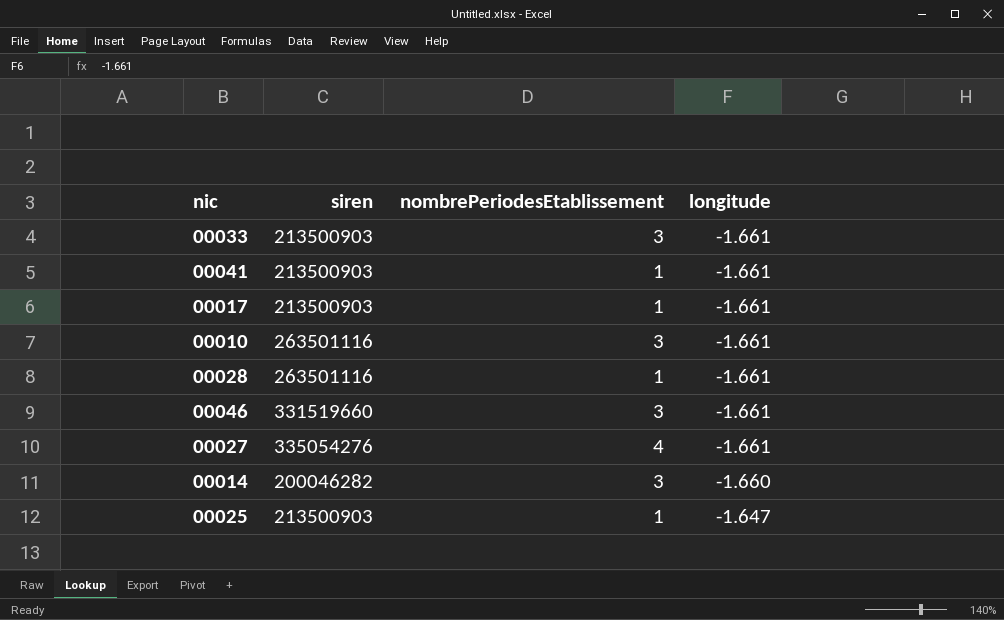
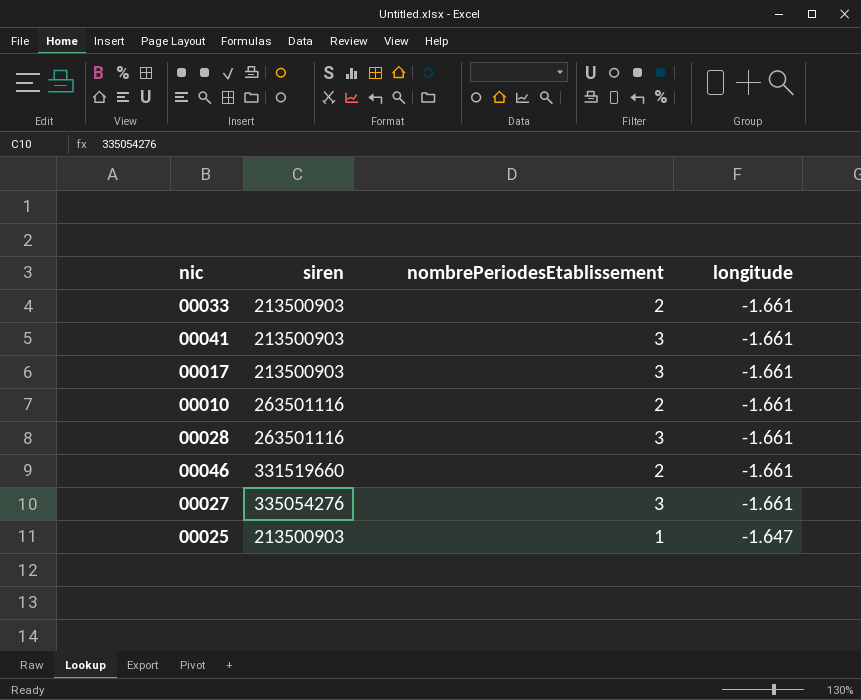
row 00014: 200046282 | 3 | -1.660 -> none
00033 | nombrePeriodesEtablissement: 3 -> 2
00041 | nombrePeriodesEtablissement: 1 -> 3
00017 | nombrePeriodesEtablissement: 1 -> 3
00010 | nombrePeriodesEtablissement: 3 -> 2
00028 | nombrePeriodesEtablissement: 1 -> 3
00046 | nombrePeriodesEtablissement: 3 -> 2
00027 | nombrePeriodesEtablissement: 4 -> 3

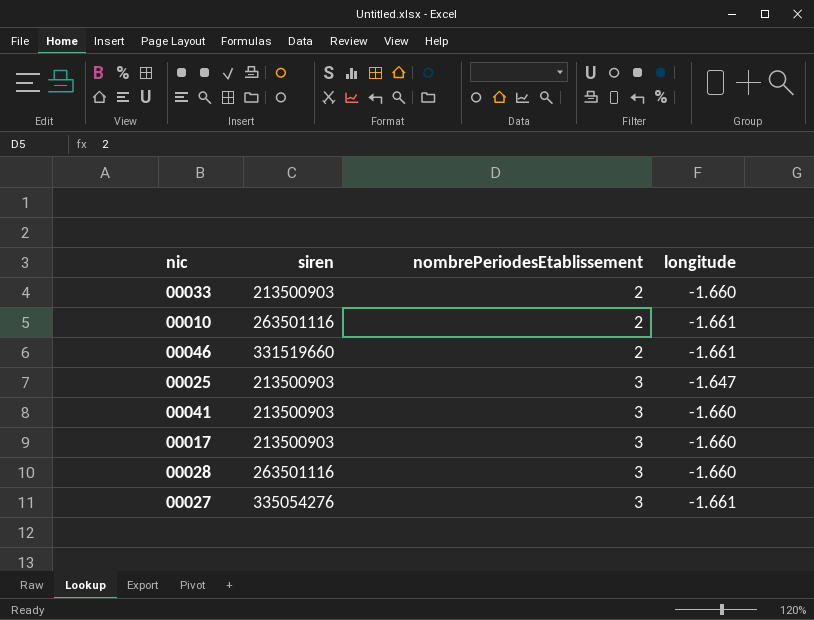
row order: longitude ascending -> nombrePeriodesEtablissement ascending
00033 | longitude: -1.661 -> -1.660
00025 | nombrePeriodesEtablissement: 1 -> 3
00041 | longitude: -1.661 -> -1.660
00017 | longitude: -1.661 -> -1.660
00028 | longitude: -1.661 -> -1.660

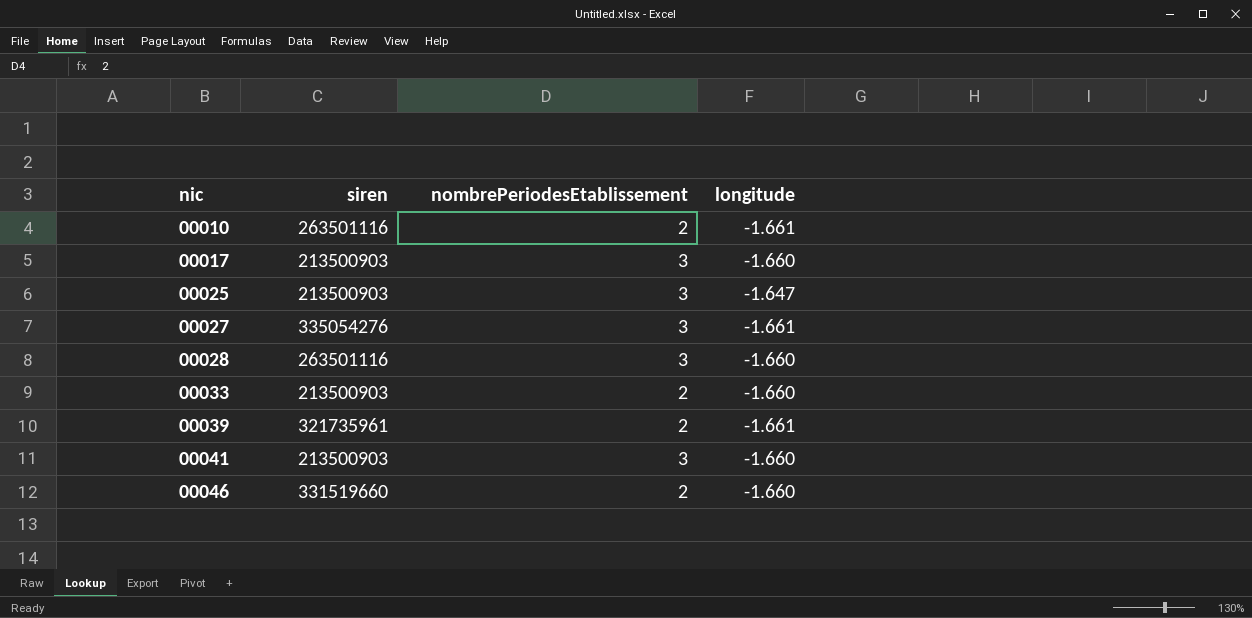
row order: nombrePeriodesEtablissement ascending -> nic ascending
row 00039: none -> 321735961 | 2 | -1.661
00046 | longitude: -1.661 -> -1.660

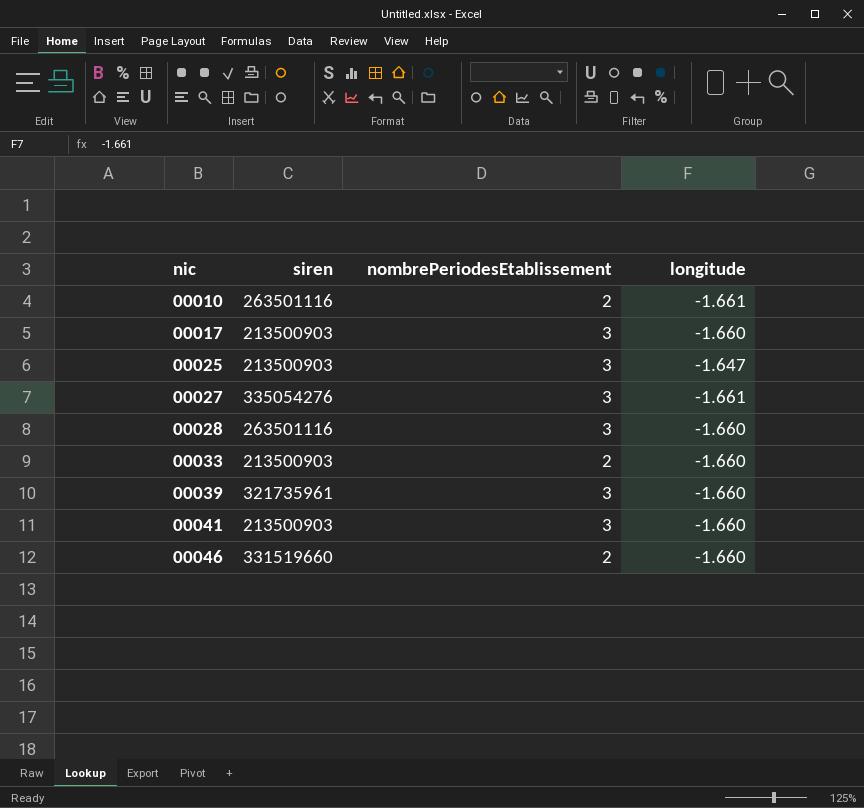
00039 | nombrePeriodesEtablissement: 2 -> 3
00039 | longitude: -1.661 -> -1.660

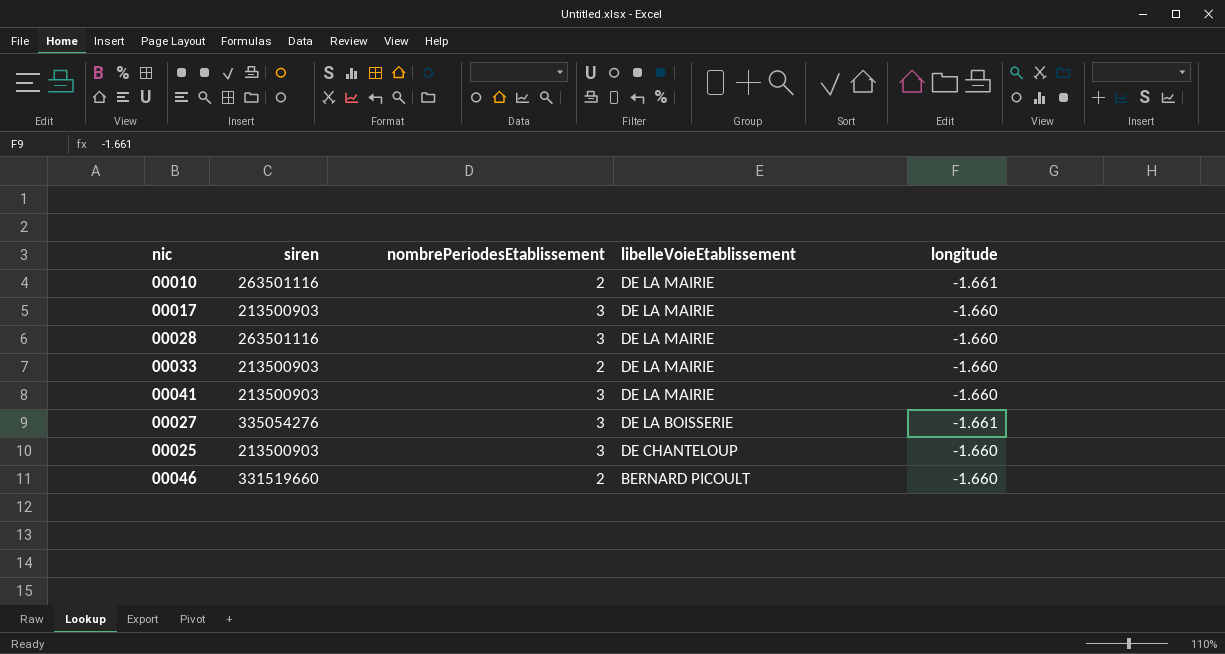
row order: nic ascending -> libelleVoieEtablissement descending
column libelleVoieEtablissement | position: none -> 4
row 00039: 321735961 | 3 | -1.660 -> none
00025 | longitude: -1.647 -> -1.660

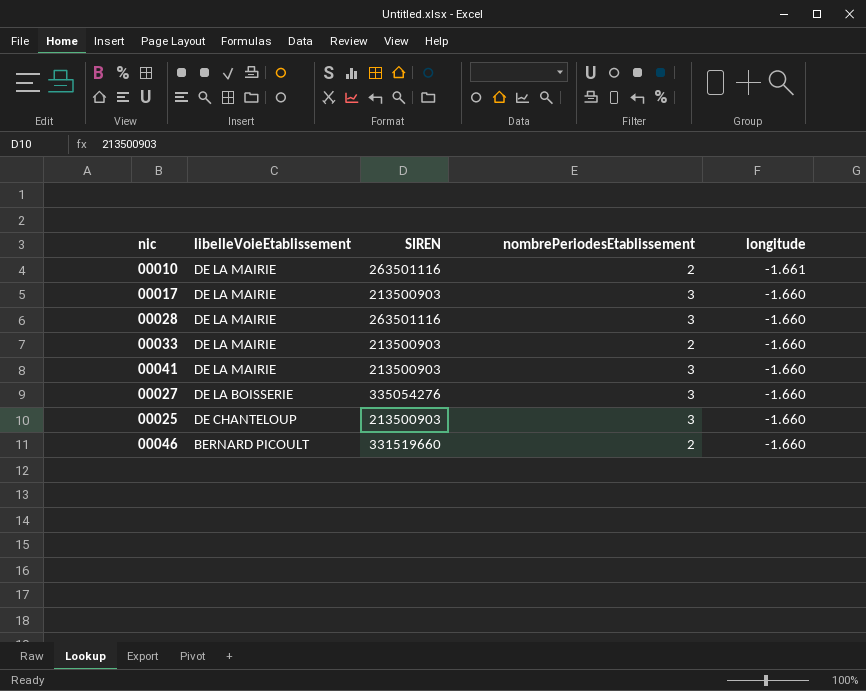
column libelleVoieEtablissement | position: 4 -> 2
column name: siren -> SIREN
00027 | longitude: -1.661 -> -1.660

